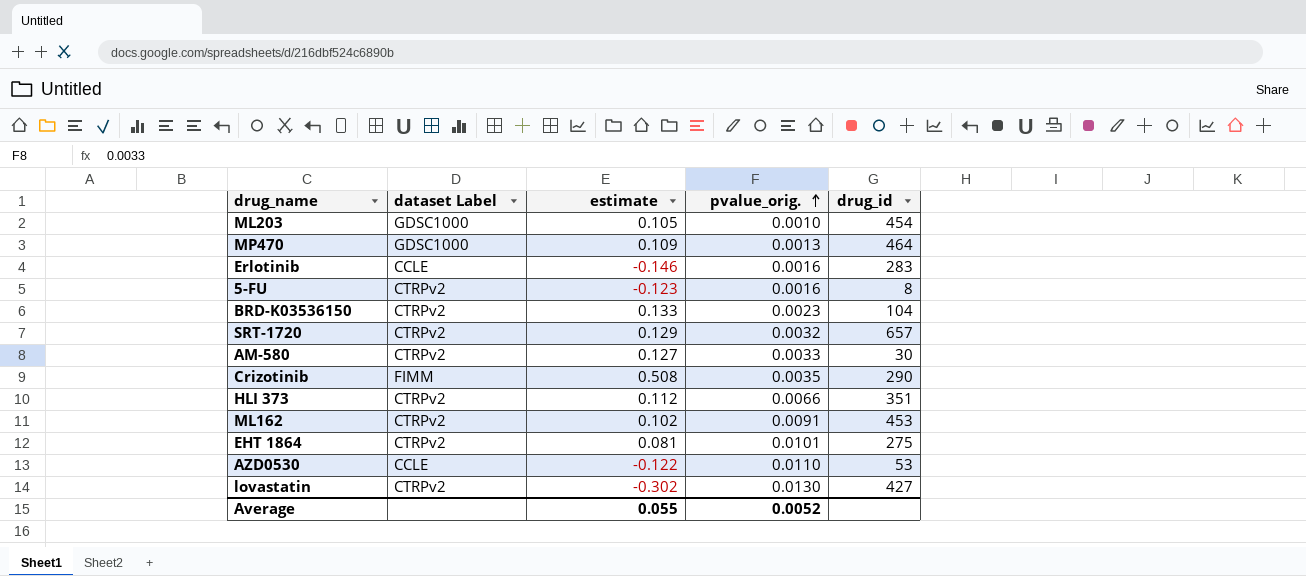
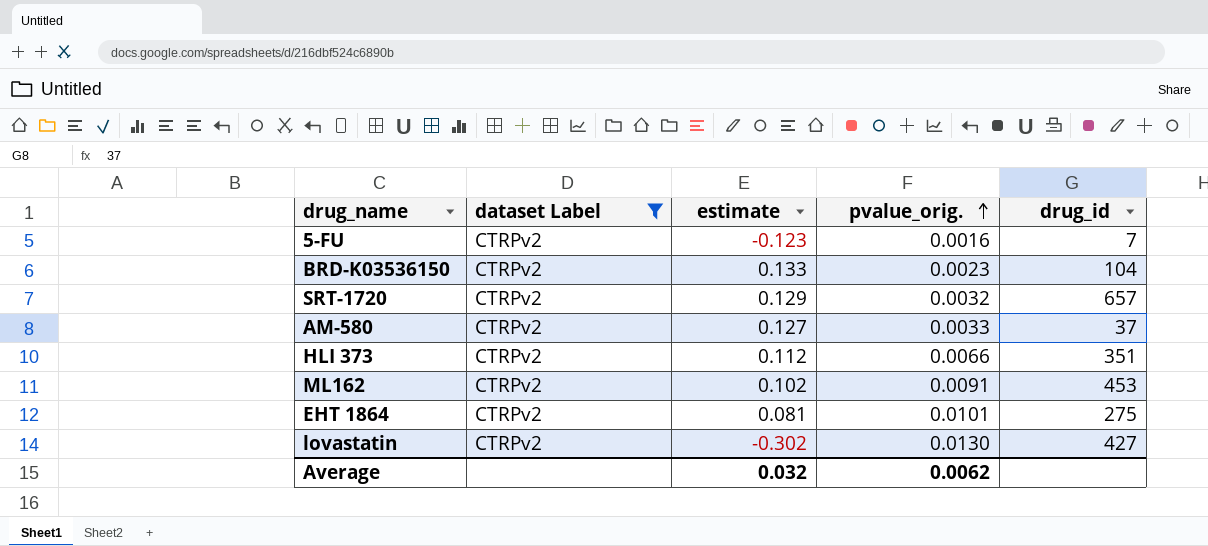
filter: none -> dataset Label = CTRPv2
5-FU | drug_id: 8 -> 7
AM-580 | drug_id: 30 -> 37
Average | estimate: 0.055 -> 0.032
Average | pvalue_orig.: 0.0052 -> 0.0062

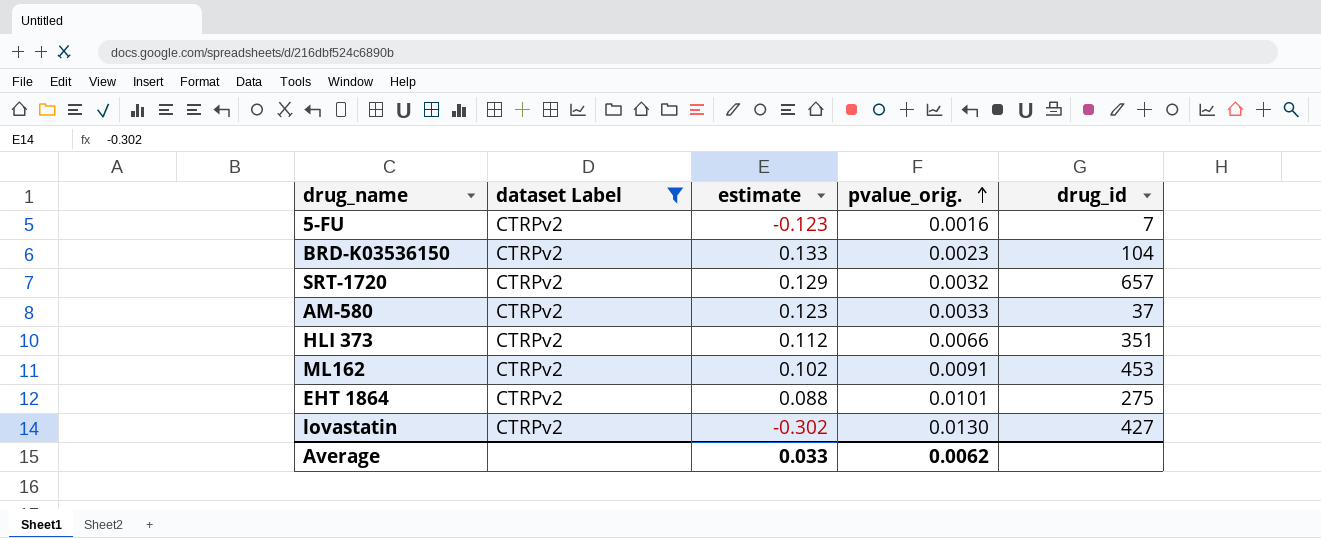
AM-580 | estimate: 0.127 -> 0.123
EHT 1864 | estimate: 0.081 -> 0.088
Average | estimate: 0.032 -> 0.033

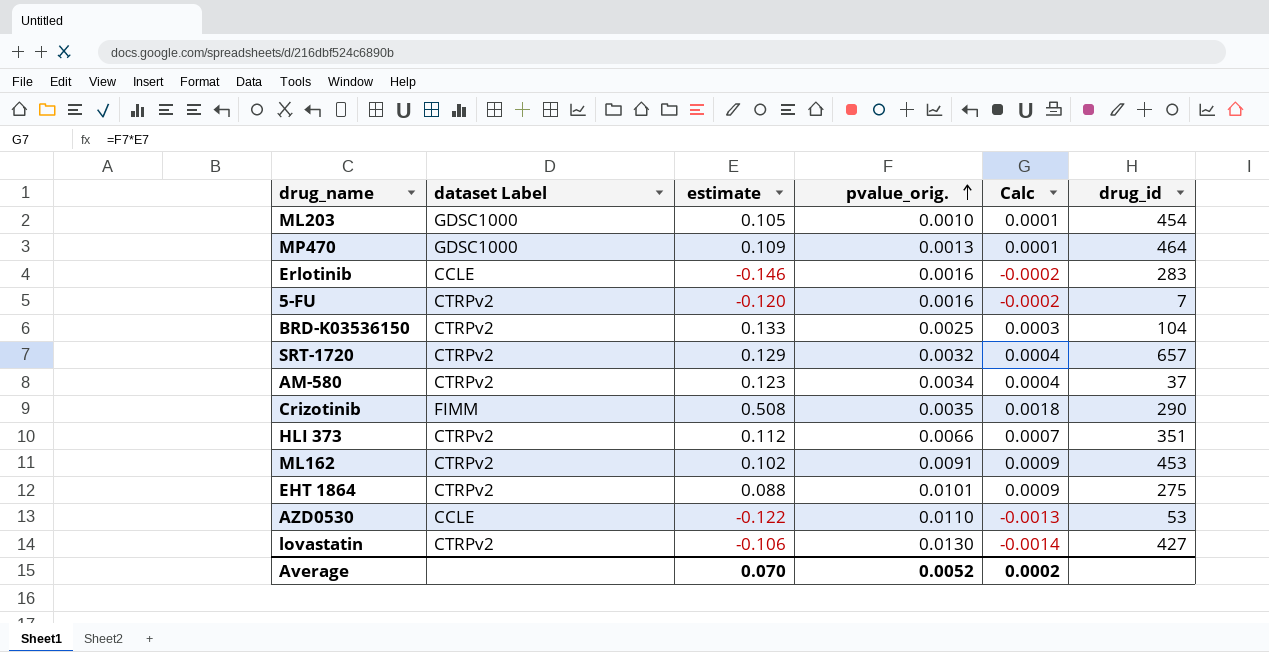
filter: dataset Label = CTRPv2 -> none
column Calc | formula: none -> [estimate] * [pvalue_orig.]
5-FU | estimate: -0.123 -> -0.120
BRD-K03536150 | pvalue_orig.: 0.0023 -> 0.0025
AM-580 | pvalue_orig.: 0.0033 -> 0.0034
lovastatin | estimate: -0.302 -> -0.106
Average | estimate: 0.033 -> 0.070
Average | pvalue_orig.: 0.0062 -> 0.0052

